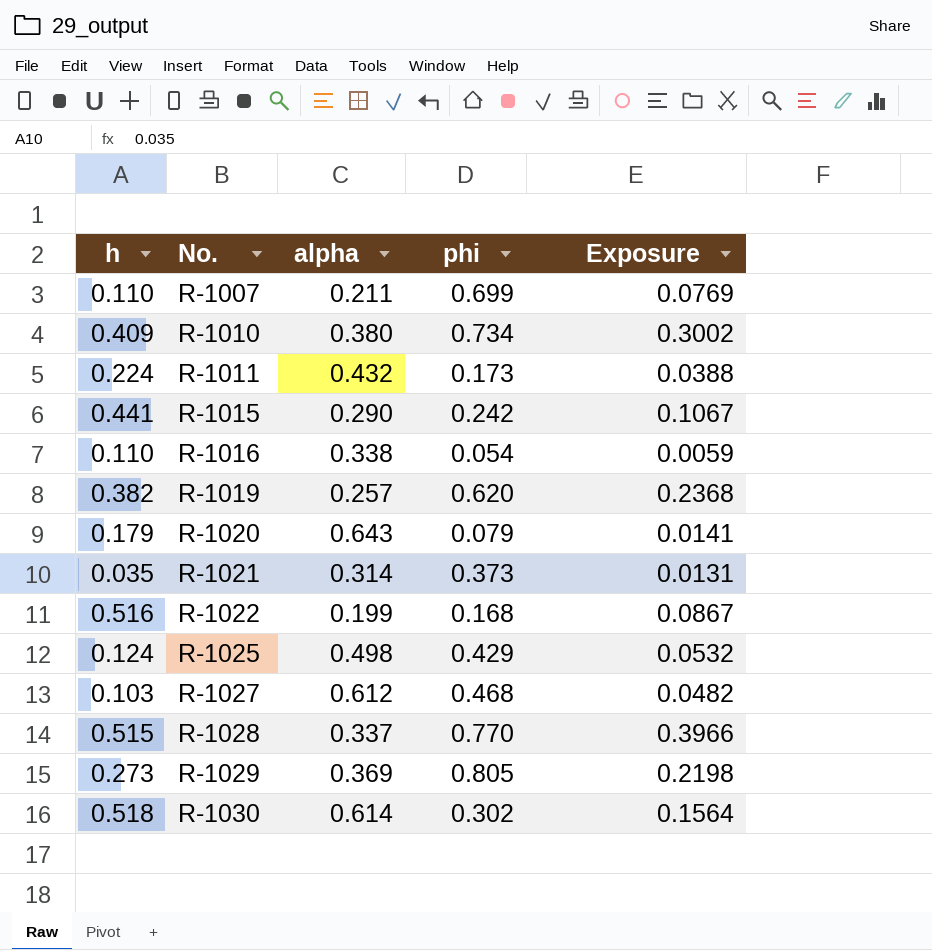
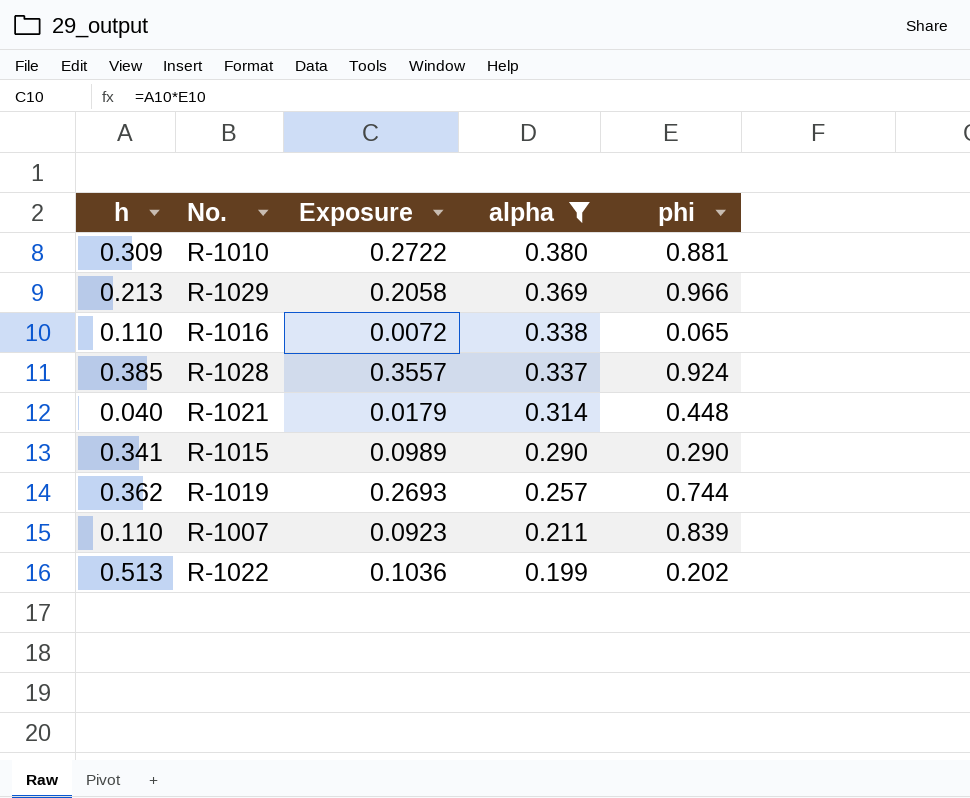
filter: none -> alpha <= 0.380
row order: No. ascending -> alpha descending
column Exposure | position: 5 -> 3
R-1010 | h: 0.409 -> 0.309
R-1010 | Exposure: 0.3002 -> 0.2722
R-1010 | phi: 0.734 -> 0.881
R-1029 | h: 0.273 -> 0.213
R-1029 | Exposure: 0.2198 -> 0.2058
R-1029 | phi: 0.805 -> 0.966
R-1016 | Exposure: 0.0059 -> 0.0072
R-1016 | phi: 0.054 -> 0.065
R-1028 | h: 0.515 -> 0.385
R-1028 | Exposure: 0.3966 -> 0.3557
R-1028 | phi: 0.770 -> 0.924
R-1021 | h: 0.035 -> 0.040
R-1021 | Exposure: 0.0131 -> 0.0179
R-1021 | phi: 0.373 -> 0.448
R-1015 | h: 0.441 -> 0.341
R-1015 | Exposure: 0.1067 -> 0.0989
R-1015 | phi: 0.242 -> 0.290
R-1019 | h: 0.382 -> 0.362
R-1019 | Exposure: 0.2368 -> 0.2693
R-1019 | phi: 0.620 -> 0.744
R-1007 | Exposure: 0.0769 -> 0.0923
R-1007 | phi: 0.699 -> 0.839
R-1022 | h: 0.516 -> 0.513
R-1022 | Exposure: 0.0867 -> 0.1036
R-1022 | phi: 0.168 -> 0.202

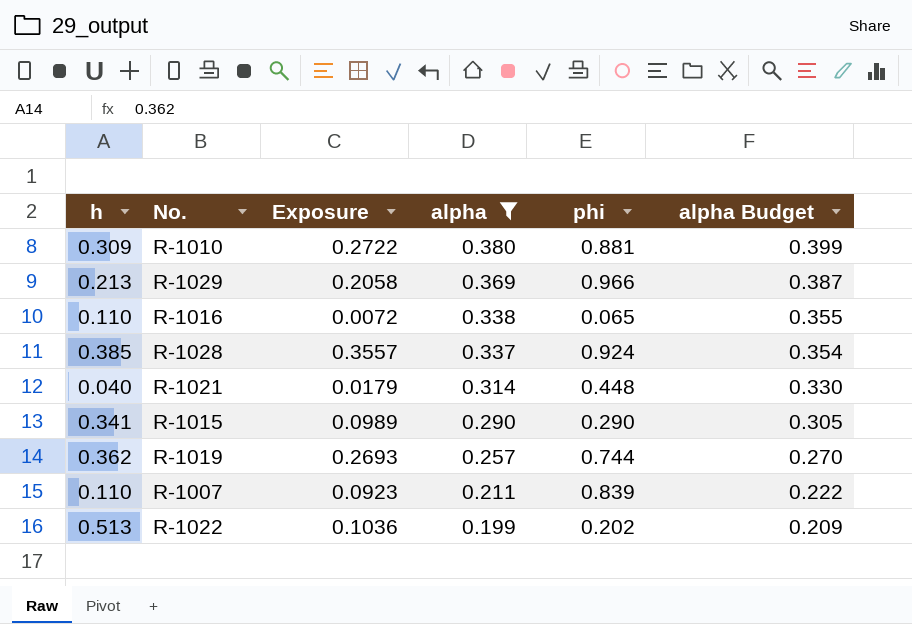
column alpha Budget | formula: none -> [alpha] * 1.05

